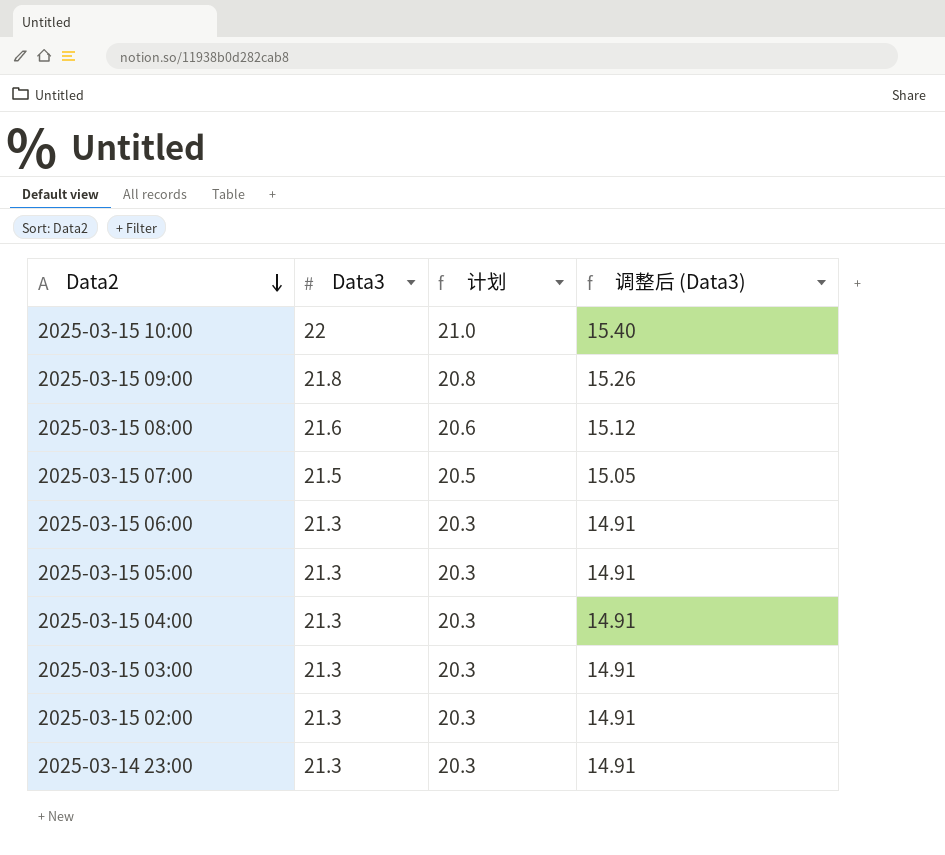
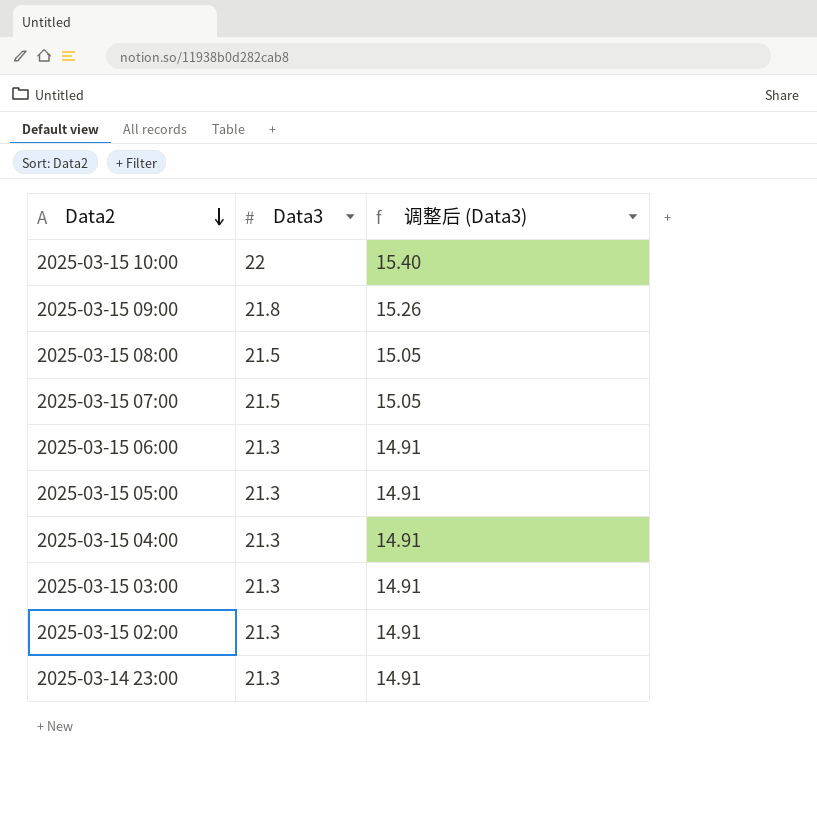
column 计划 | formula: [Data3] - 1 -> none
2025-03-15 08:00 | Data3: 21.6 -> 21.5
2025-03-15 08:00 | 调整后 (Data3): 15.12 -> 15.05

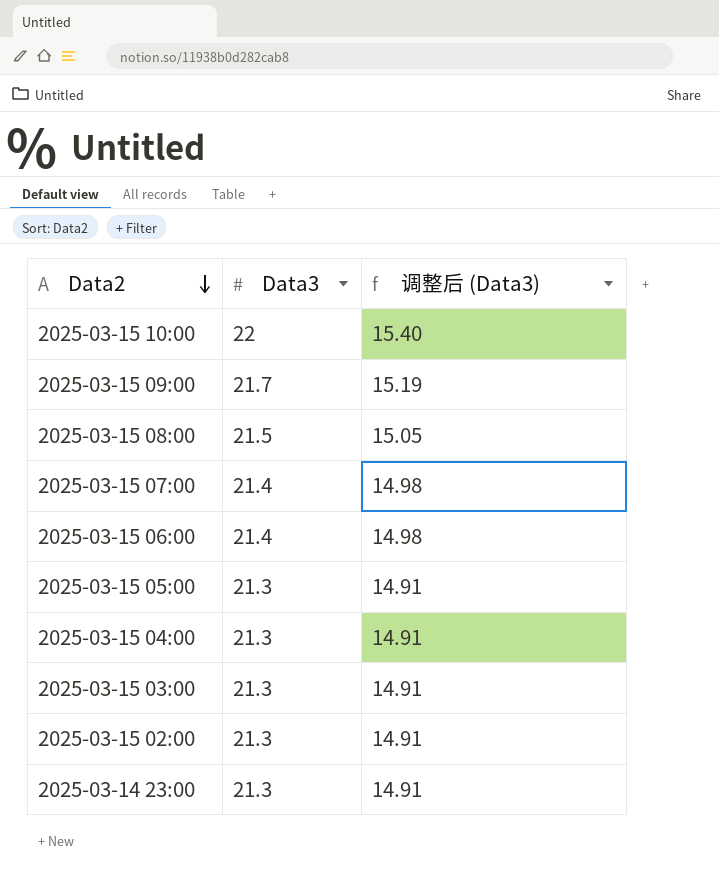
2025-03-15 09:00 | Data3: 21.8 -> 21.7
2025-03-15 09:00 | 调整后 (Data3): 15.26 -> 15.19
2025-03-15 07:00 | Data3: 21.5 -> 21.4
2025-03-15 07:00 | 调整后 (Data3): 15.05 -> 14.98
2025-03-15 06:00 | Data3: 21.3 -> 21.4
2025-03-15 06:00 | 调整后 (Data3): 14.91 -> 14.98

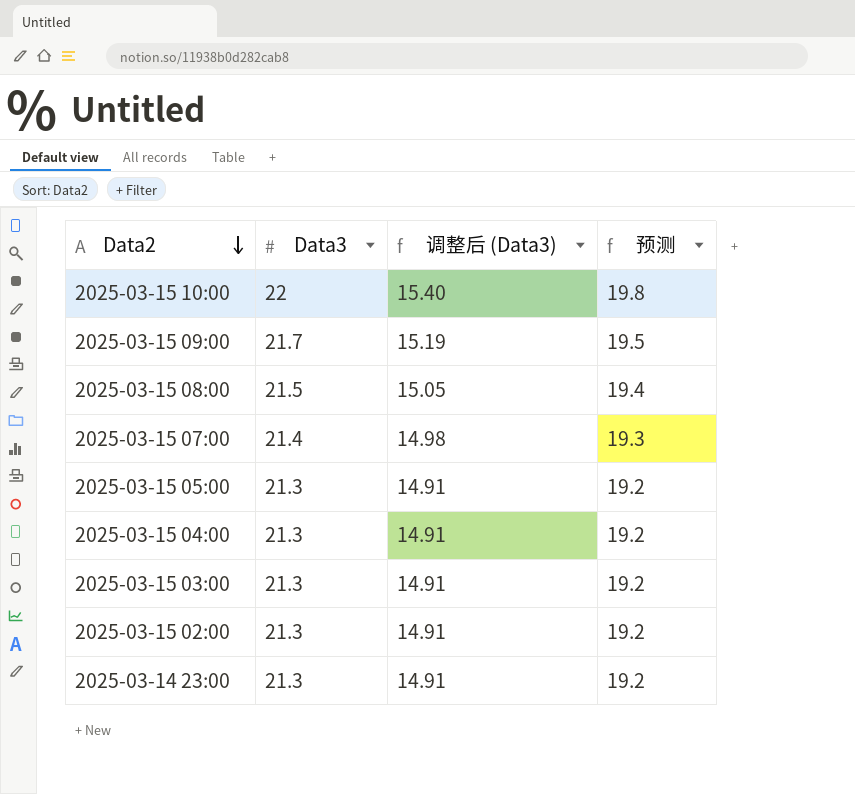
column 预测 | formula: none -> [Data3] * 0.9
row 2025-03-15 06:00: 21.4 | 14.98 -> none

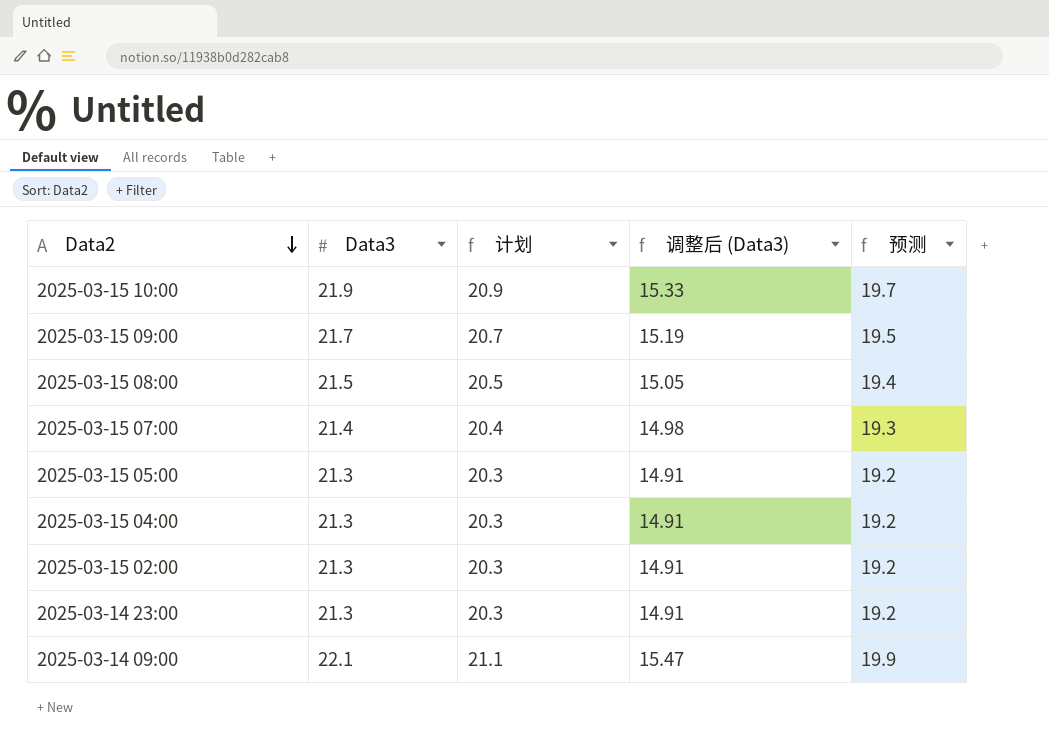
column 计划 | formula: none -> [Data3] - 1
row 2025-03-15 03:00: 21.3 | 14.91 | 19.2 -> none
2025-03-15 10:00 | Data3: 22 -> 21.9
2025-03-15 10:00 | 调整后 (Data3): 15.40 -> 15.33
2025-03-15 10:00 | 预测: 19.8 -> 19.7
row 2025-03-14 09:00: none -> 22.1 | 21.1 | 15.47 | 19.9

